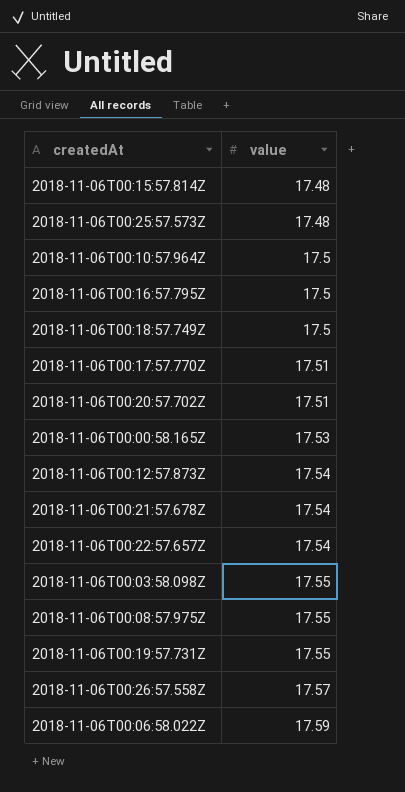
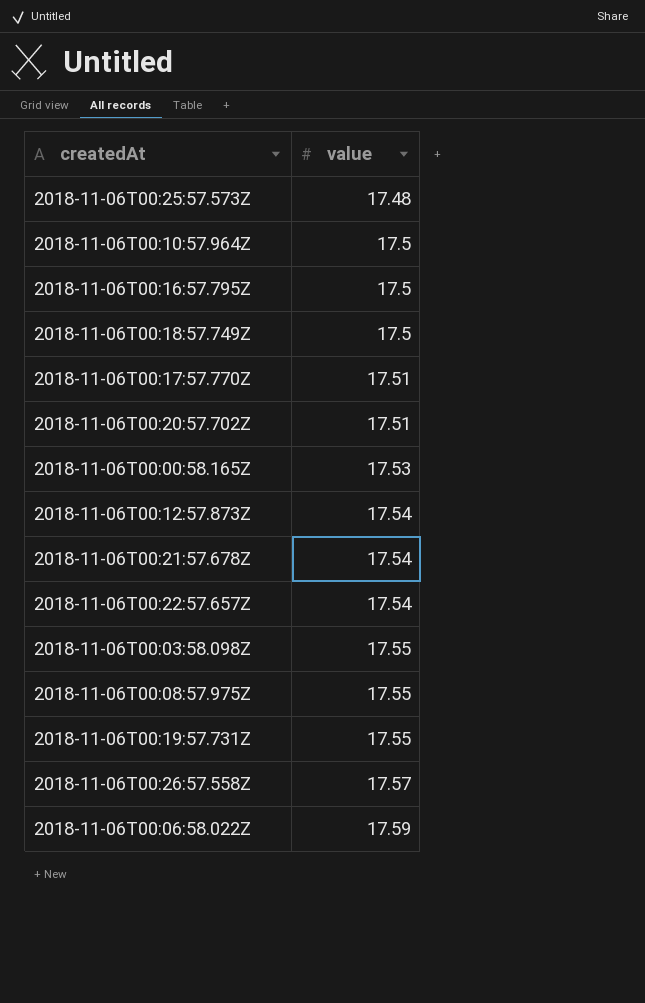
row 2018-11-06T00:15:57.814Z: 17.48 -> none

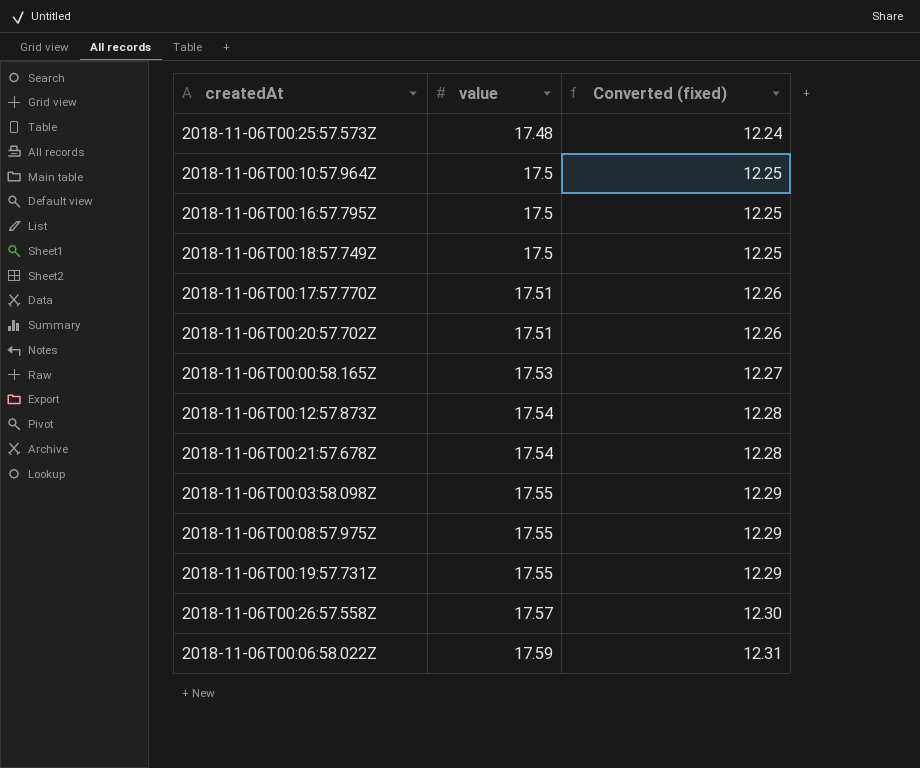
column Converted (fixed) | formula: none -> [value] * 0.7
row 2018-11-06T00:22:57.657Z: 17.54 -> none

